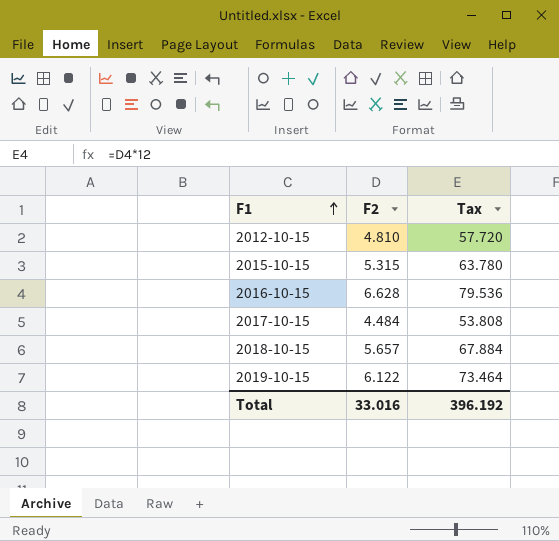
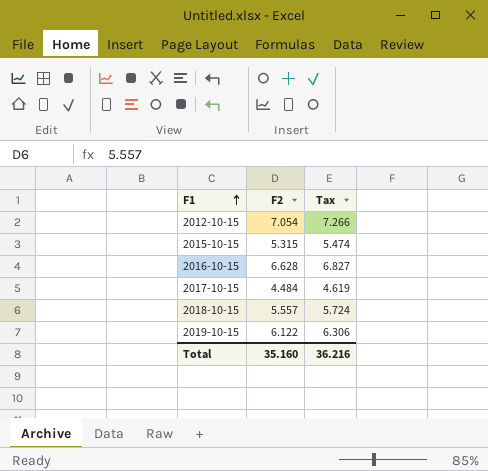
column Tax | formula: [F2] * 12 -> [F2] * 1.03
2012-10-15 | F2: 4.810 -> 7.054
2018-10-15 | F2: 5.657 -> 5.557
Total | F2: 33.016 -> 35.160
Total | Tax: 396.192 -> 36.216

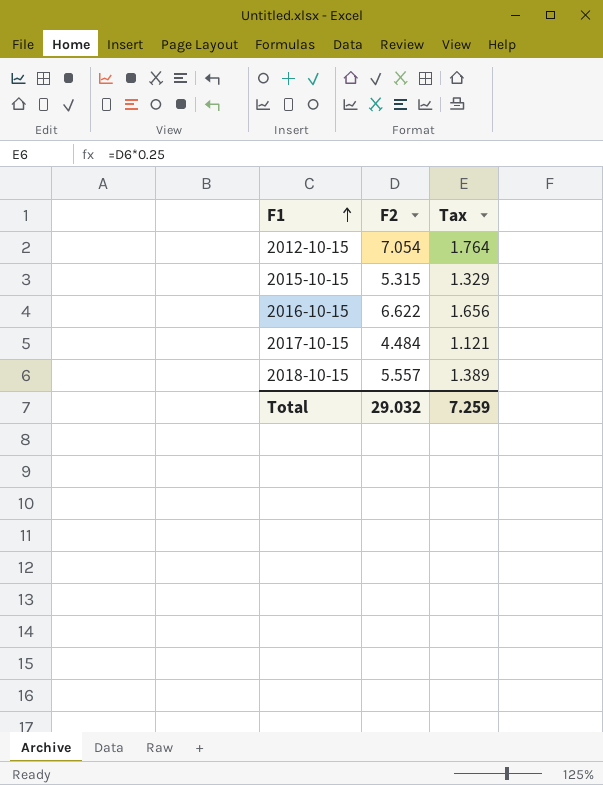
column Tax | formula: [F2] * 1.03 -> [F2] * 0.25
row 2019-10-15: 6.122 | 6.306 -> none
2016-10-15 | F2: 6.628 -> 6.622
Total | F2: 35.160 -> 29.032
Total | Tax: 36.216 -> 7.259

